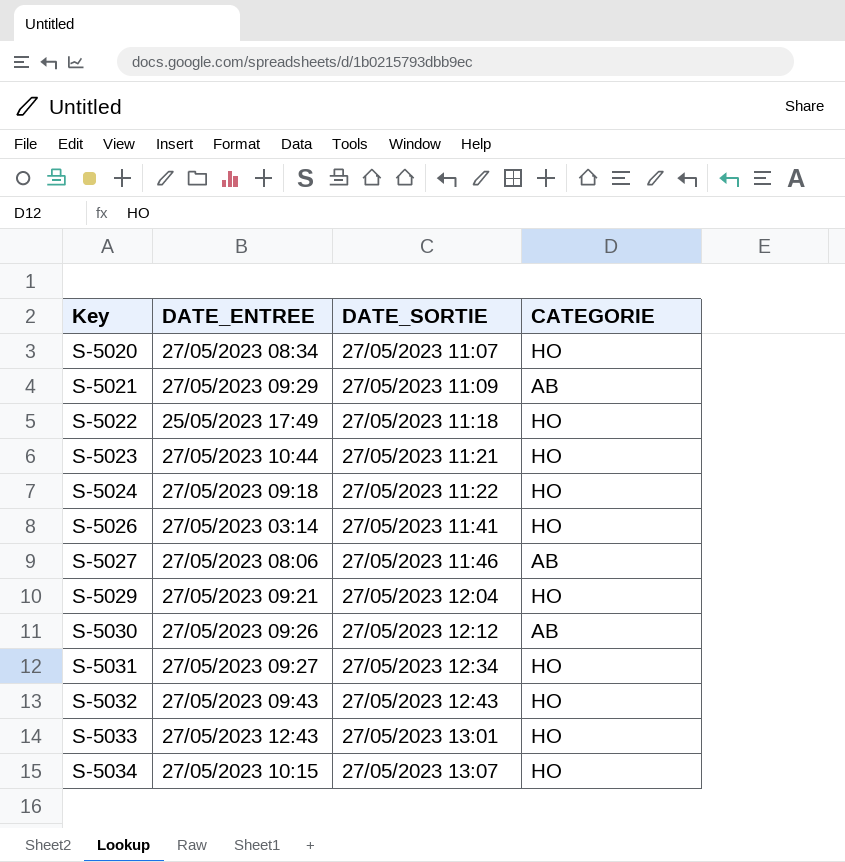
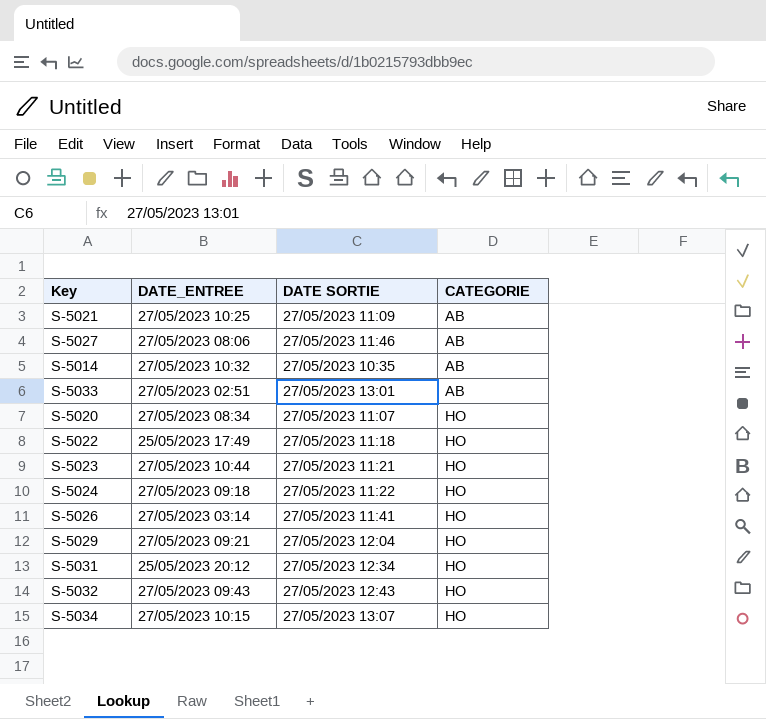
row order: Key ascending -> CATEGORIE ascending
column name: DATE_SORTIE -> DATE SORTIE
row S-5030: 27/05/2023 09:26 | 27/05/2023 12:12 | AB -> none
S-5021 | DATE_ENTREE: 27/05/2023 09:29 -> 27/05/2023 10:25
row S-5014: none -> 27/05/2023 10:32 | 27/05/2023 10:35 | AB
S-5033 | DATE_ENTREE: 27/05/2023 12:43 -> 27/05/2023 02:51
S-5033 | CATEGORIE: HO -> AB
S-5031 | DATE_ENTREE: 27/05/2023 09:27 -> 25/05/2023 20:12

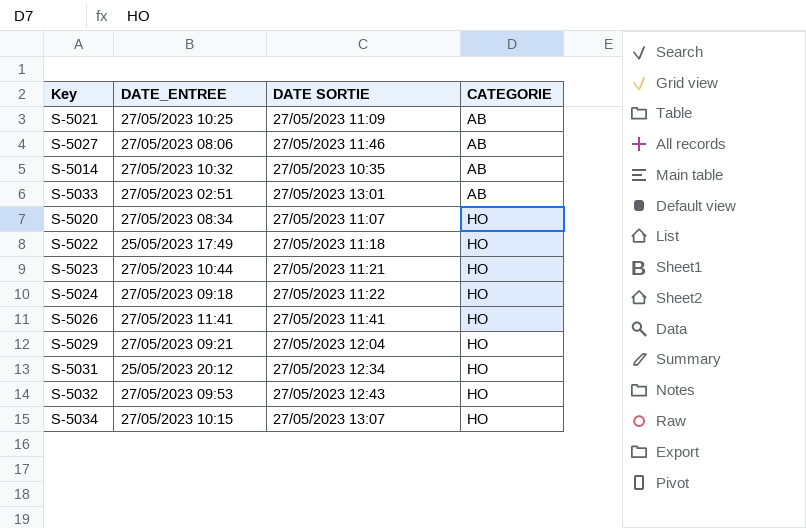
S-5026 | DATE_ENTREE: 27/05/2023 03:14 -> 27/05/2023 11:41
S-5032 | DATE_ENTREE: 27/05/2023 09:43 -> 27/05/2023 09:53

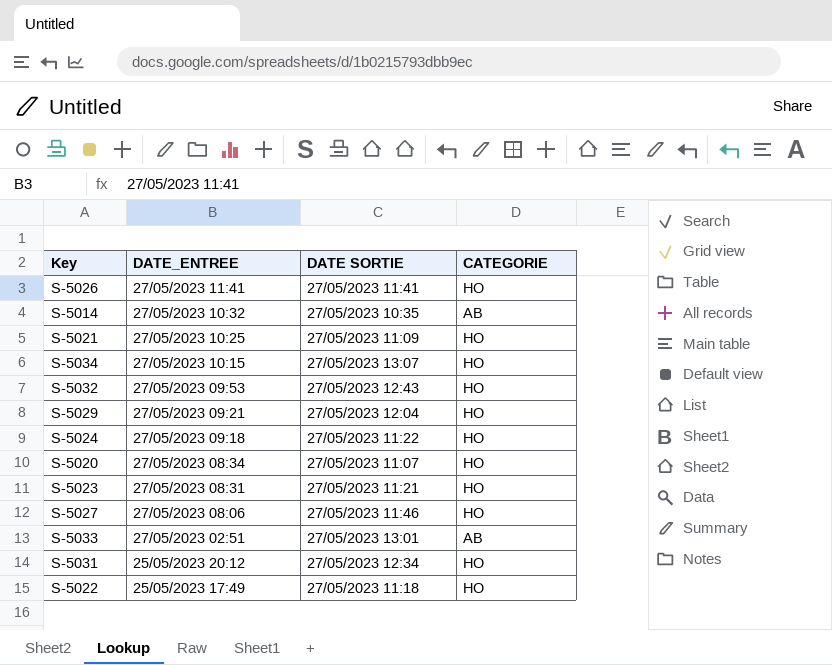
row order: CATEGORIE ascending -> DATE_ENTREE descending
S-5021 | CATEGORIE: AB -> HO
S-5023 | DATE_ENTREE: 27/05/2023 10:44 -> 27/05/2023 08:31
S-5027 | CATEGORIE: AB -> HO

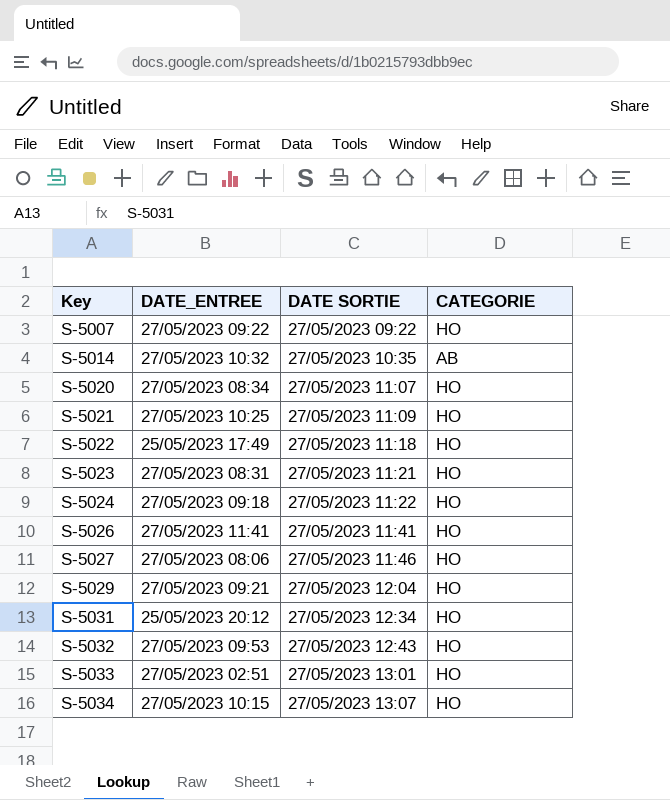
row order: DATE_ENTREE descending -> Key ascending
row S-5007: none -> 27/05/2023 09:22 | 27/05/2023 09:22 | HO
S-5033 | CATEGORIE: AB -> HO

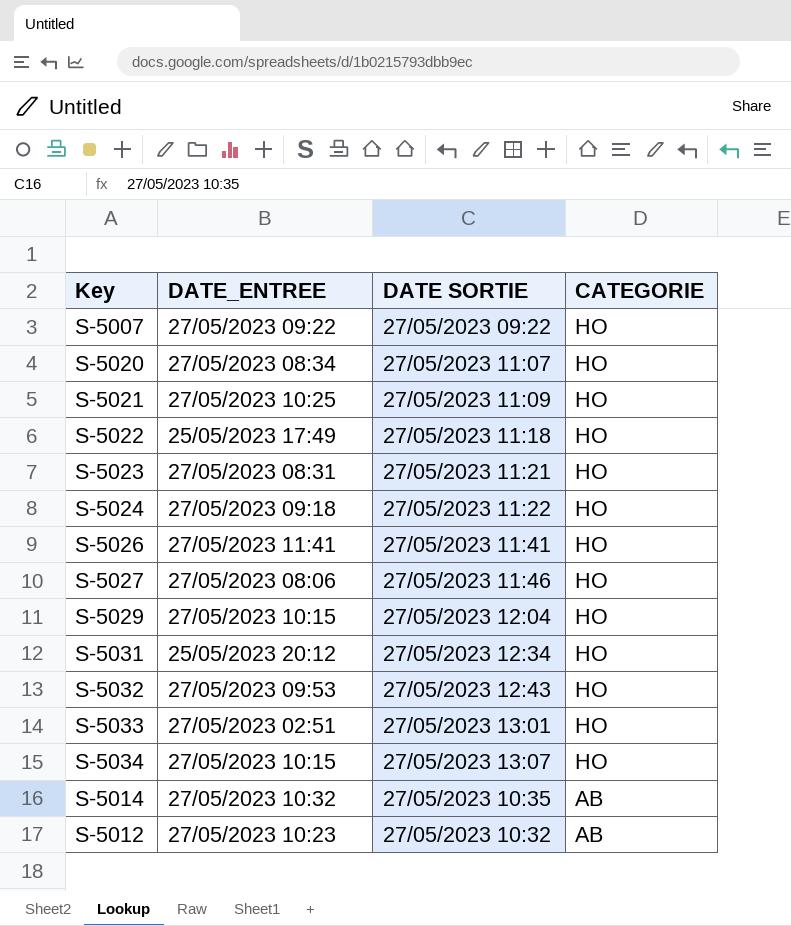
row order: Key ascending -> CATEGORIE descending
S-5029 | DATE_ENTREE: 27/05/2023 09:21 -> 27/05/2023 10:15
row S-5012: none -> 27/05/2023 10:23 | 27/05/2023 10:32 | AB

